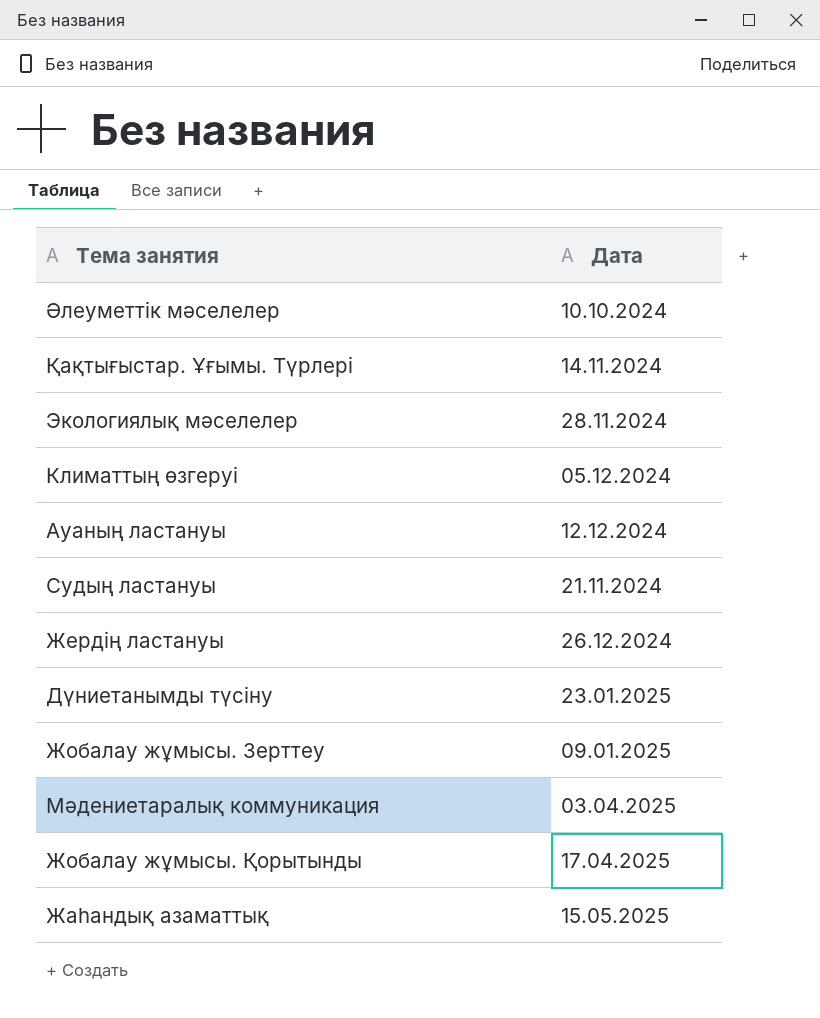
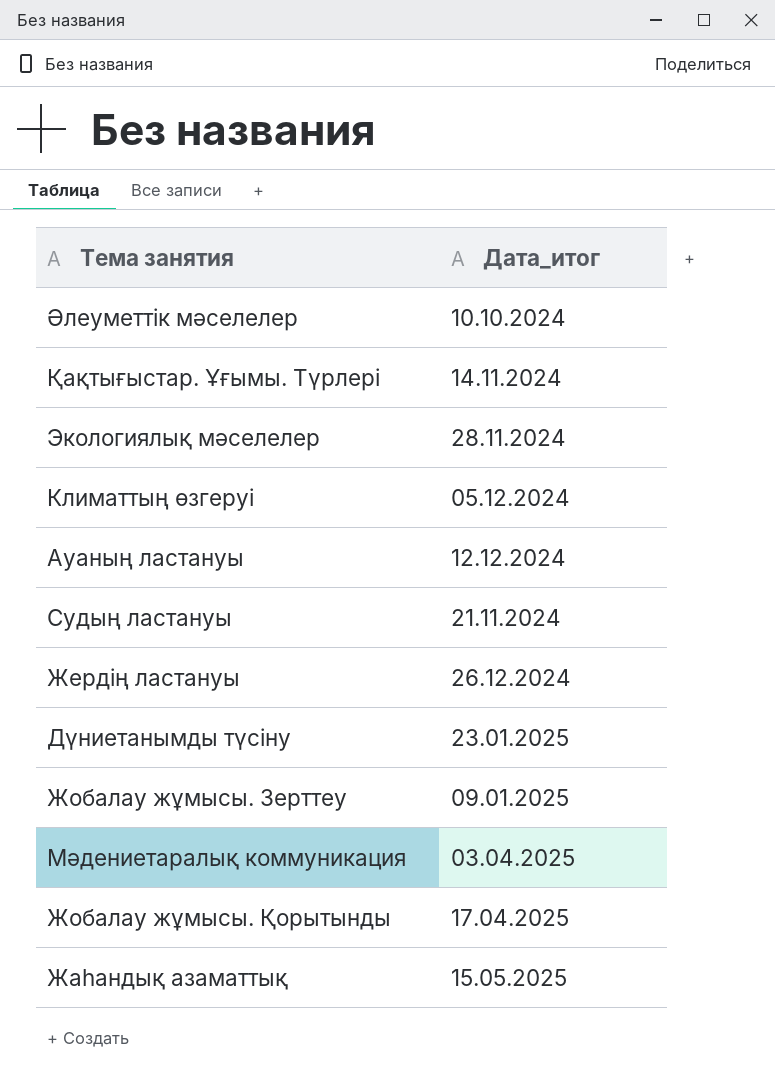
column name: Дата -> Дата_итог

